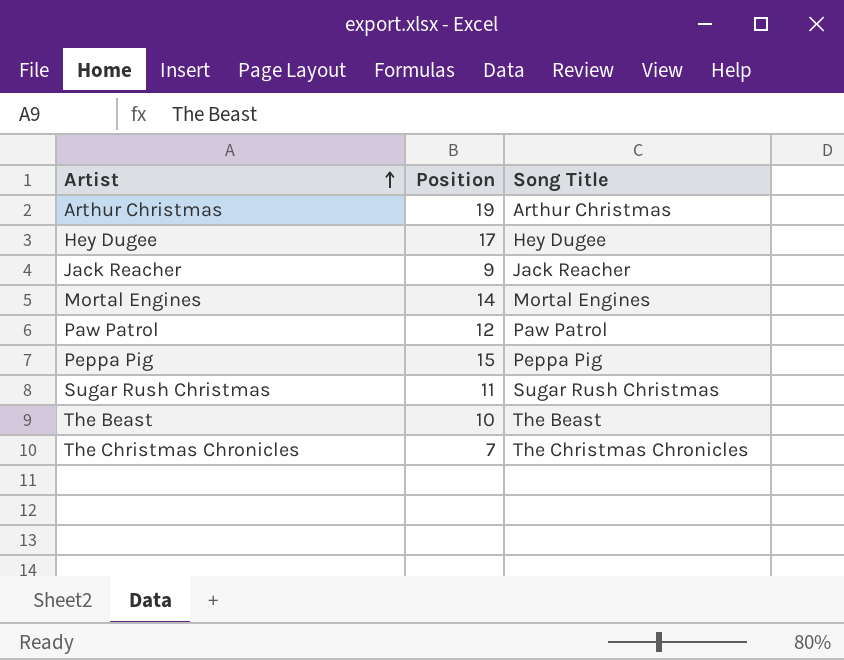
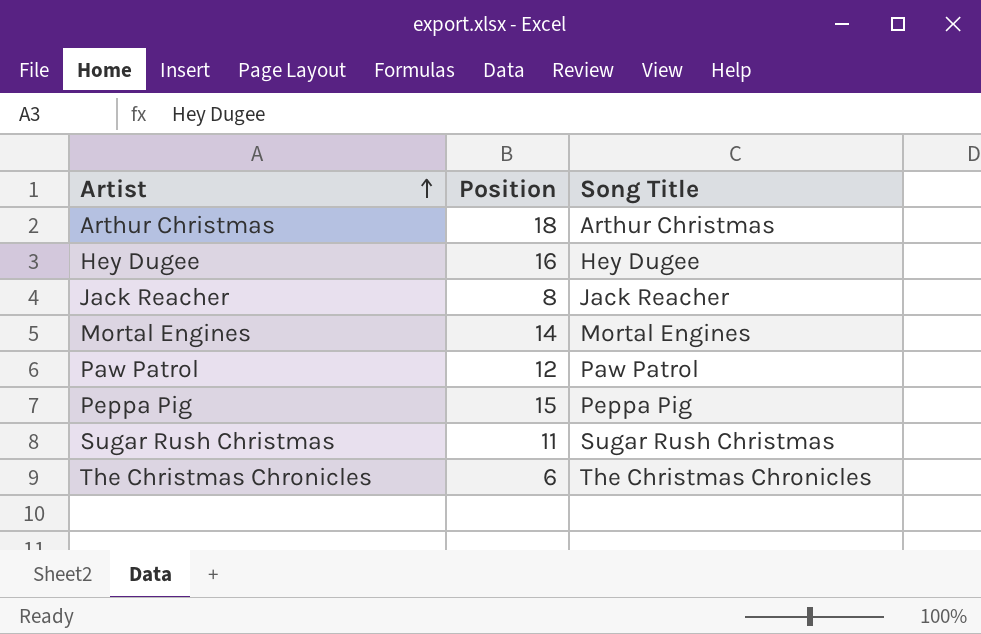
row The Beast: 10 | The Beast -> none
Arthur Christmas | Position: 19 -> 18
Hey Dugee | Position: 17 -> 16
Jack Reacher | Position: 9 -> 8
The Christmas Chronicles | Position: 7 -> 6

